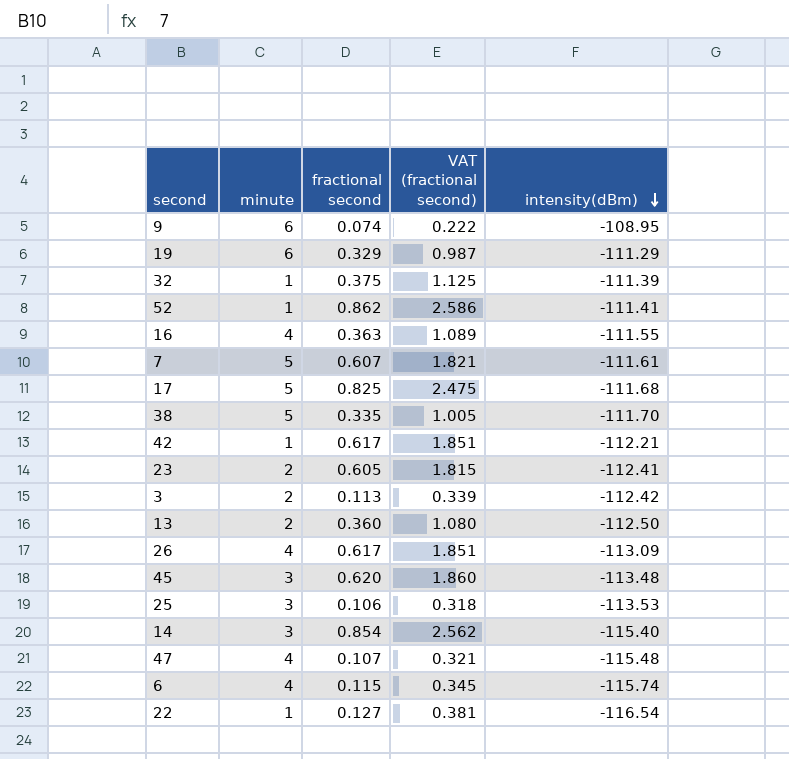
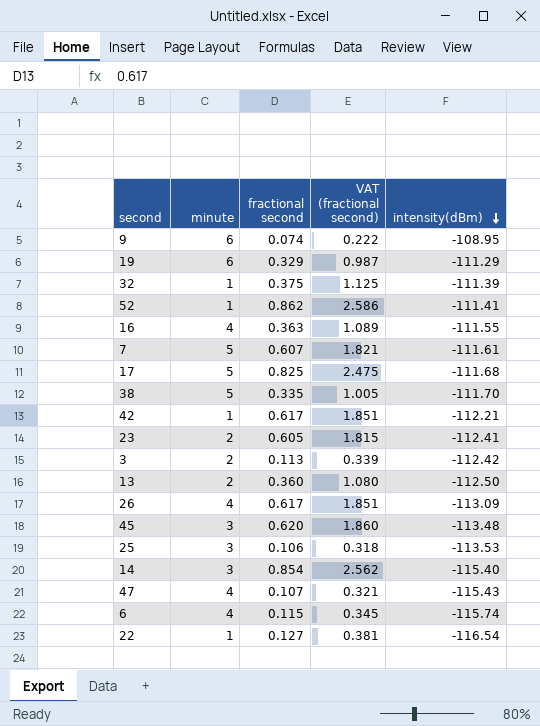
47 | intensity(dBm): -115.48 -> -115.43

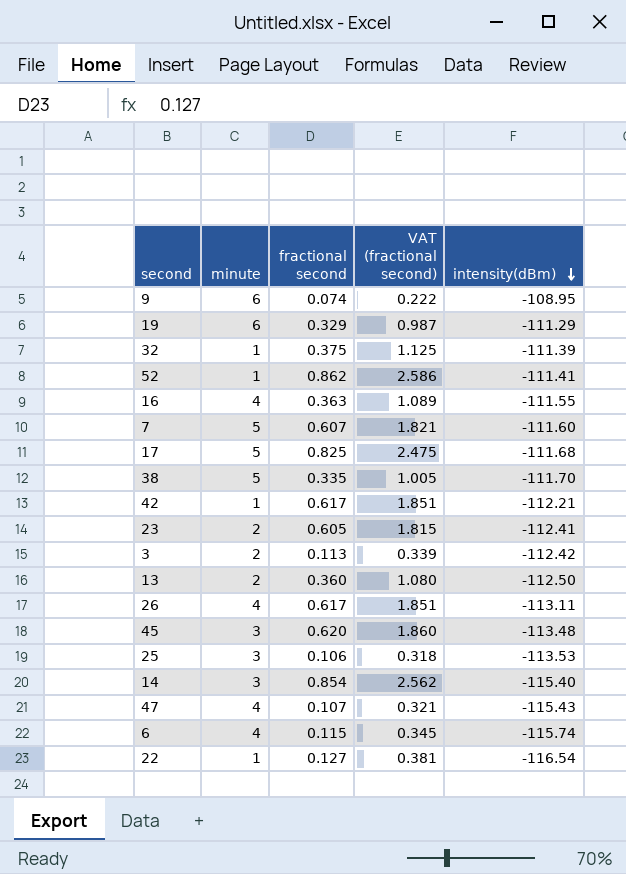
7 | intensity(dBm): -111.61 -> -111.60
26 | intensity(dBm): -113.09 -> -113.11

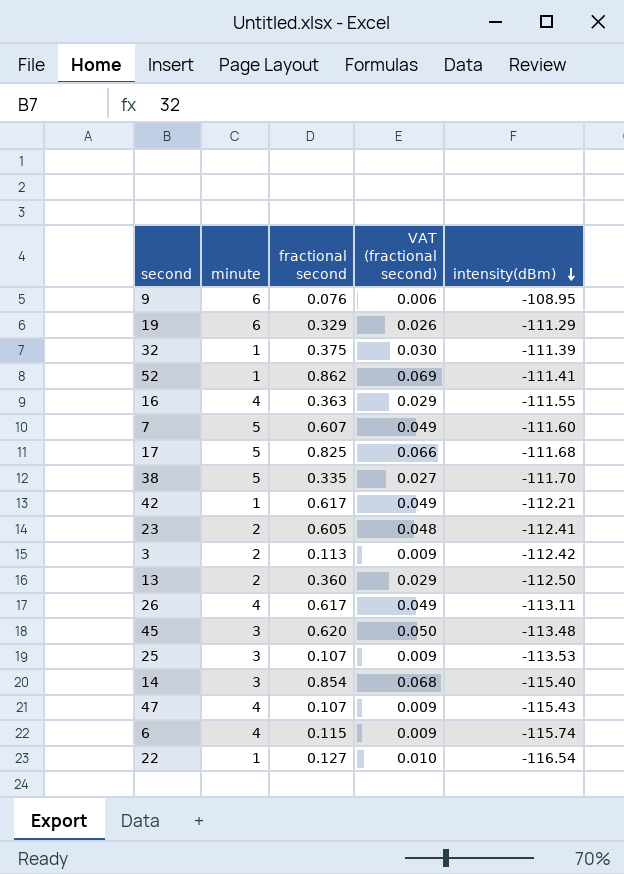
column VAT (fractional second) | formula: [fractional second] * 3 -> [fractional second] * 0.08
9 | fractional second: 0.074 -> 0.076
25 | fractional second: 0.106 -> 0.107

